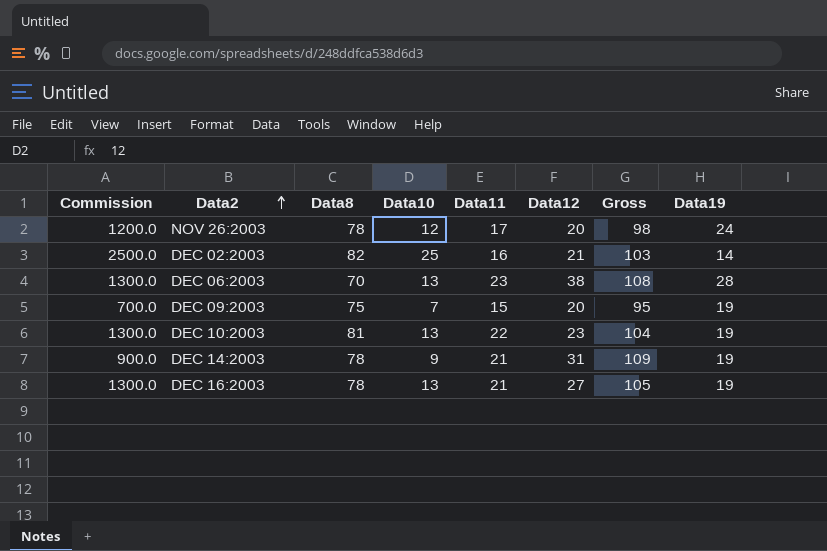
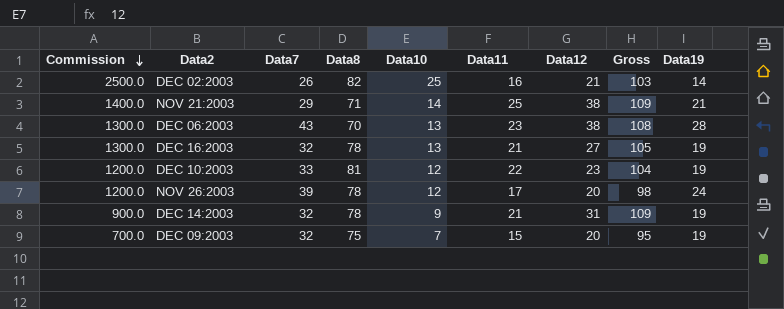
row order: Data2 ascending -> Commission descending
column Data7 | position: none -> 3
row NOV 21:2003: none -> 1400.0 | 29 | 71 | 14 | 25 | 38 | 109 | 21
DEC 10:2003 | Commission: 1300.0 -> 1200.0
DEC 10:2003 | Data10: 13 -> 12

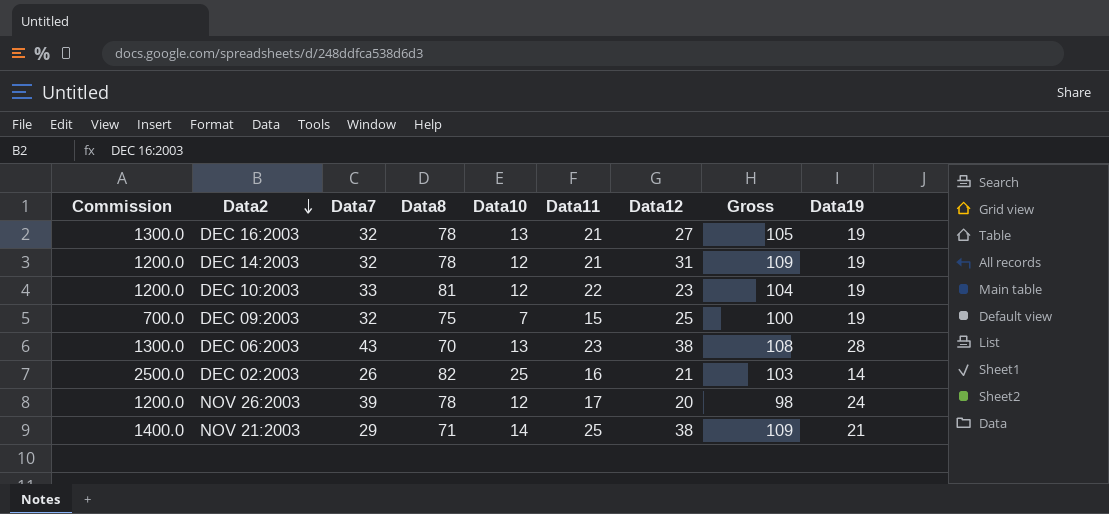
row order: Commission descending -> Data2 descending
DEC 14:2003 | Commission: 900.0 -> 1200.0
DEC 14:2003 | Data10: 9 -> 12
DEC 09:2003 | Data12: 20 -> 25
DEC 09:2003 | Gross: 95 -> 100

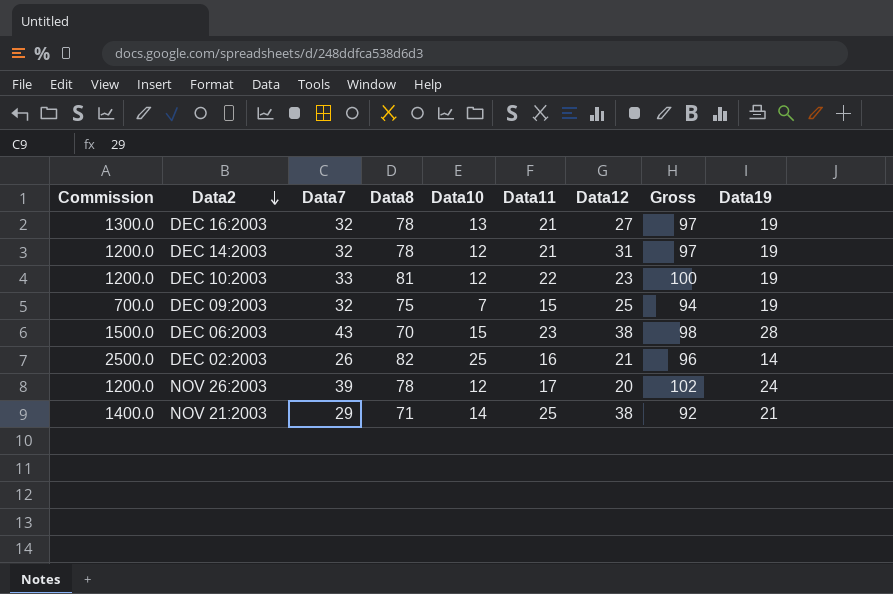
column Gross | formula: [Data8] + [Data12] -> [Data8] + [Data19]
DEC 06:2003 | Commission: 1300.0 -> 1500.0
DEC 06:2003 | Data10: 13 -> 15

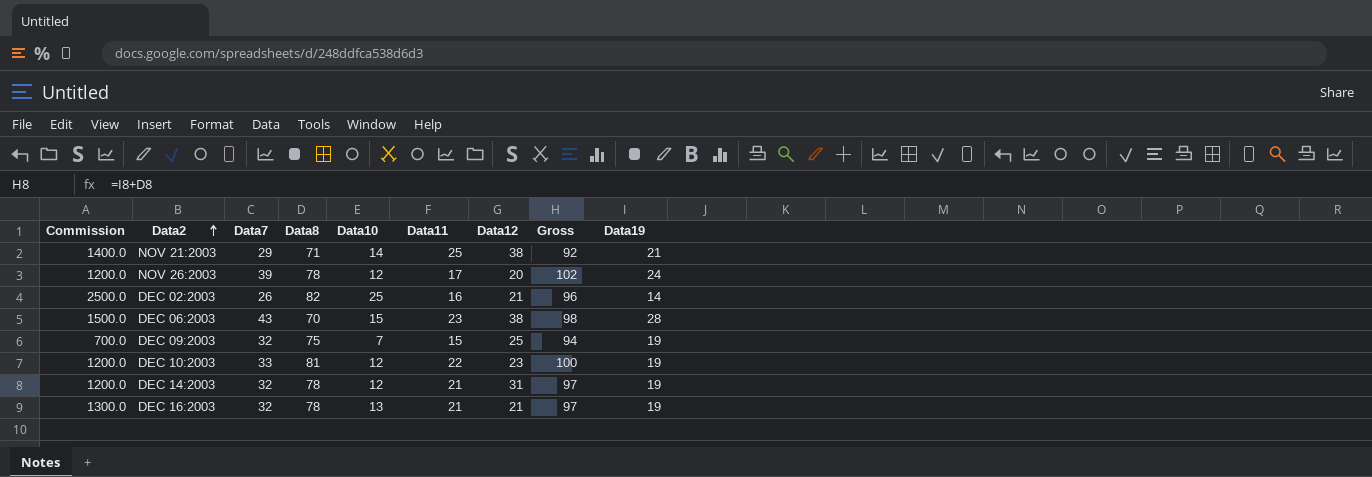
row order: Data2 descending -> Data2 ascending
DEC 16:2003 | Data12: 27 -> 21

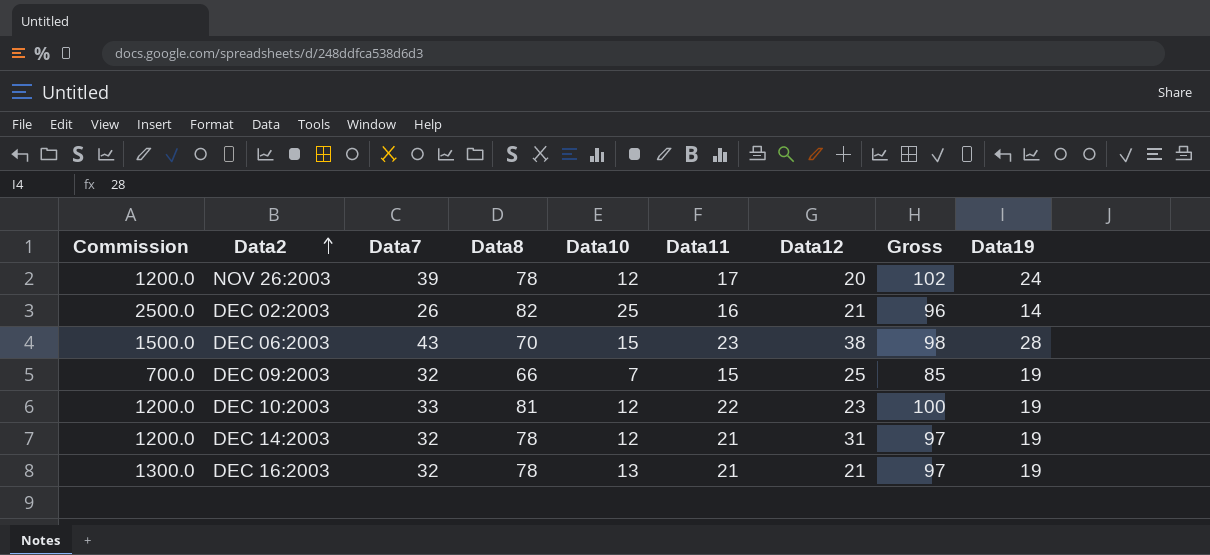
row NOV 21:2003: 1400.0 | 29 | 71 | 14 | 25 | 38 | 92 | 21 -> none
DEC 09:2003 | Data8: 75 -> 66
DEC 09:2003 | Gross: 94 -> 85

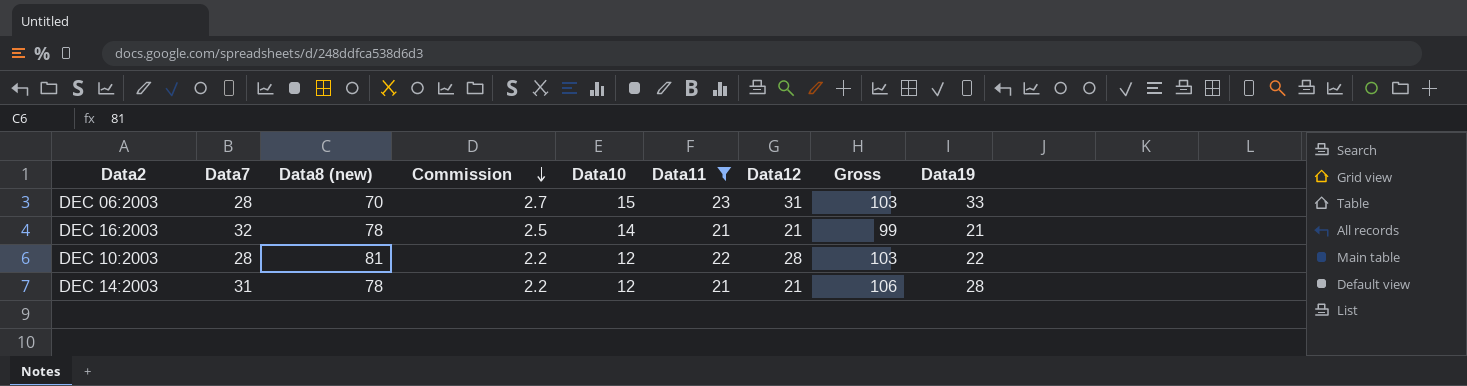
filter: none -> Data11 >= 21
row order: Data2 ascending -> Commission descending
column name: Data8 -> Data8 (new)
column Commission | formula: [Data10] * 100 -> [Data10] * 0.18
column Commission | position: 1 -> 4
DEC 06:2003 | Data7: 43 -> 28
DEC 06:2003 | Data12: 38 -> 31
DEC 06:2003 | Gross: 98 -> 103
DEC 06:2003 | Data19: 28 -> 33
DEC 16:2003 | Data10: 13 -> 14
DEC 16:2003 | Gross: 97 -> 99
DEC 16:2003 | Data19: 19 -> 21
DEC 10:2003 | Data7: 33 -> 28
DEC 10:2003 | Data12: 23 -> 28
DEC 10:2003 | Gross: 100 -> 103
DEC 10:2003 | Data19: 19 -> 22
DEC 14:2003 | Data7: 32 -> 31
DEC 14:2003 | Data12: 31 -> 21
DEC 14:2003 | Gross: 97 -> 106
DEC 14:2003 | Data19: 19 -> 28

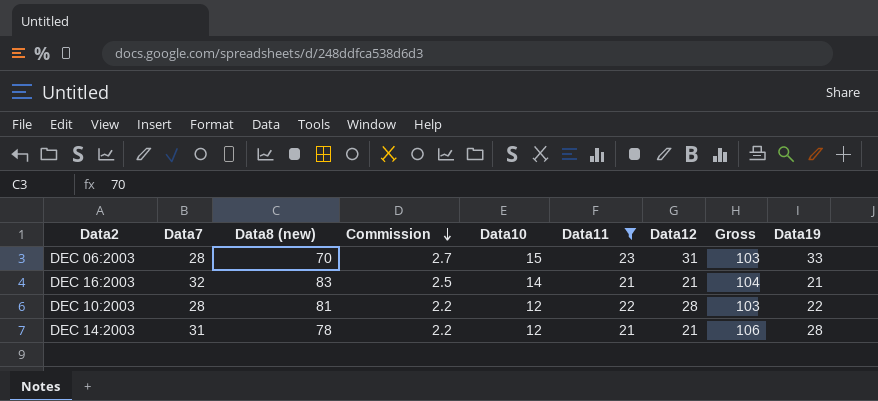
DEC 16:2003 | Data8 (new): 78 -> 83
DEC 16:2003 | Gross: 99 -> 104

